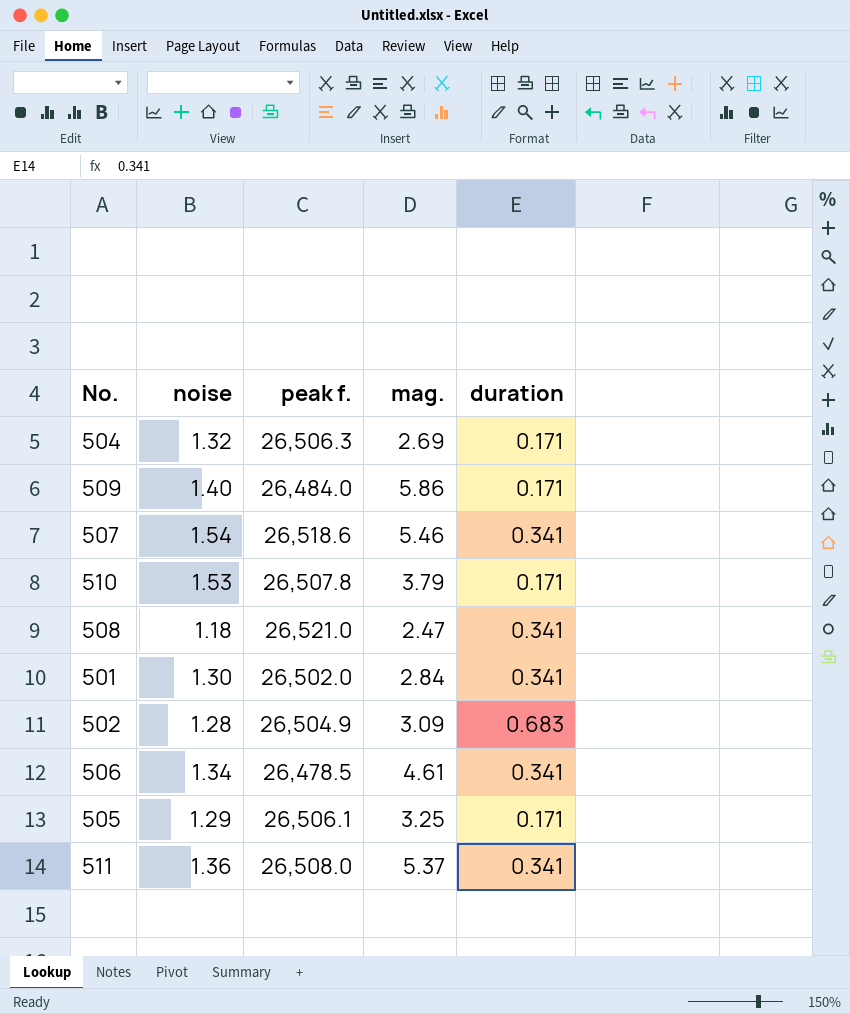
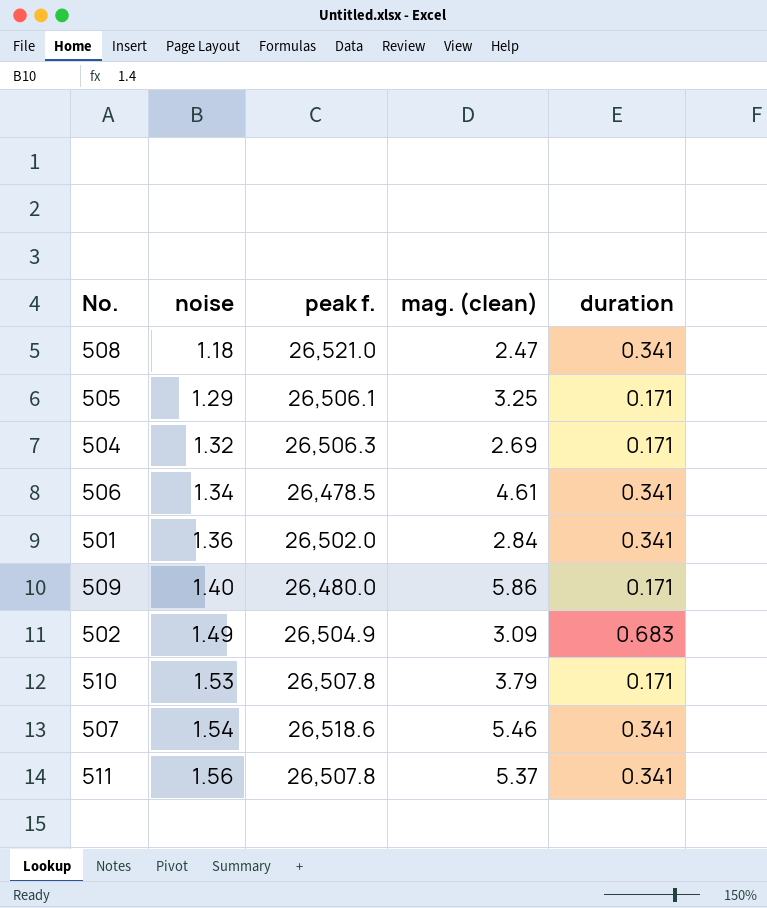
row order: none -> noise ascending
column name: mag. -> mag. (clean)
501 | noise: 1.30 -> 1.36
509 | peak f.: 26,484.0 -> 26,480.0
502 | noise: 1.28 -> 1.49
511 | noise: 1.36 -> 1.56
511 | peak f.: 26,508.0 -> 26,507.8

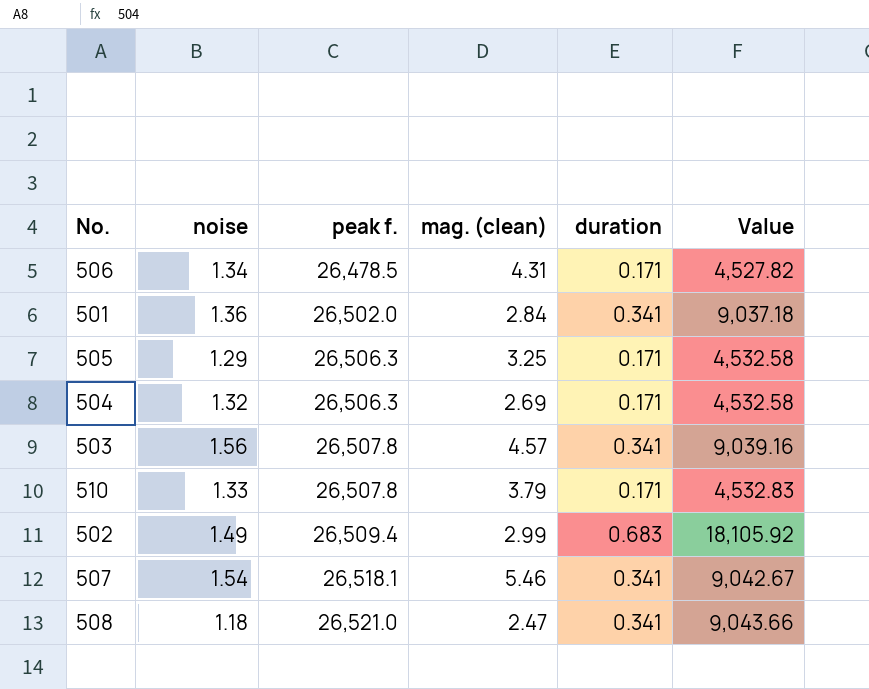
row order: noise ascending -> peak f. ascending
column Value | formula: none -> [peak f.] * [duration]
row 509: 1.40 | 26,480.0 | 5.86 | 0.171 -> none
row 511: 1.56 | 26,507.8 | 5.37 | 0.341 -> none
506 | mag. (clean): 4.61 -> 4.31
506 | duration: 0.341 -> 0.171
505 | peak f.: 26,506.1 -> 26,506.3
row 503: none -> 1.56 | 26,507.8 | 4.57 | 0.341 | 9,039.16
510 | noise: 1.53 -> 1.33
502 | peak f.: 26,504.9 -> 26,509.4
502 | mag. (clean): 3.09 -> 2.99
507 | peak f.: 26,518.6 -> 26,518.1

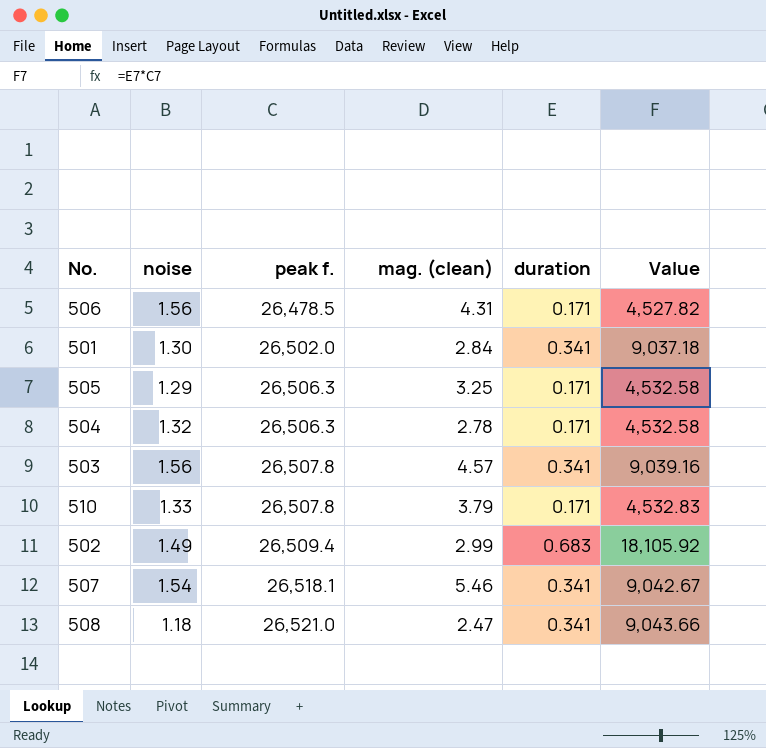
506 | noise: 1.34 -> 1.56
501 | noise: 1.36 -> 1.30
504 | mag. (clean): 2.69 -> 2.78

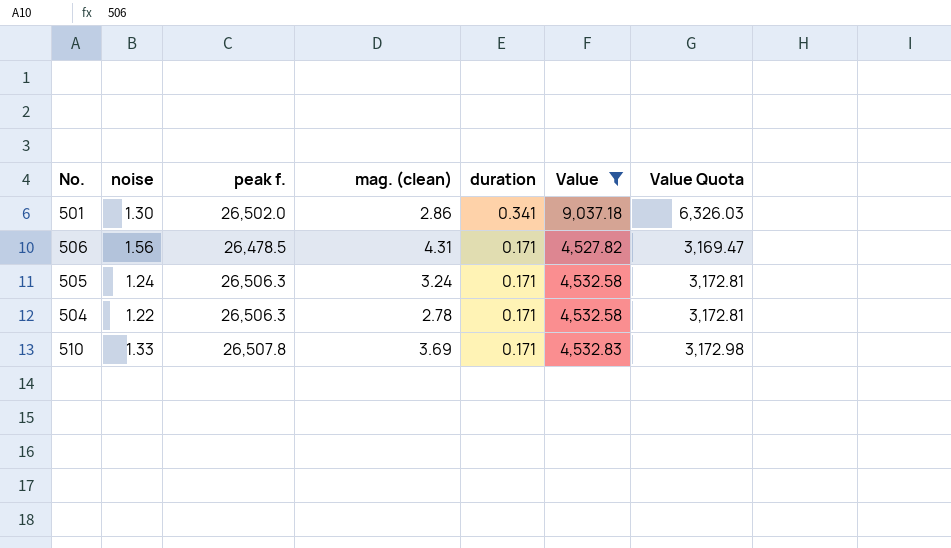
filter: none -> Value <= 9,037.18
row order: peak f. ascending -> duration descending
column Value Quota | formula: none -> [Value] * 0.7
501 | mag. (clean): 2.84 -> 2.86
505 | noise: 1.29 -> 1.24
505 | mag. (clean): 3.25 -> 3.24
504 | noise: 1.32 -> 1.22
510 | mag. (clean): 3.79 -> 3.69

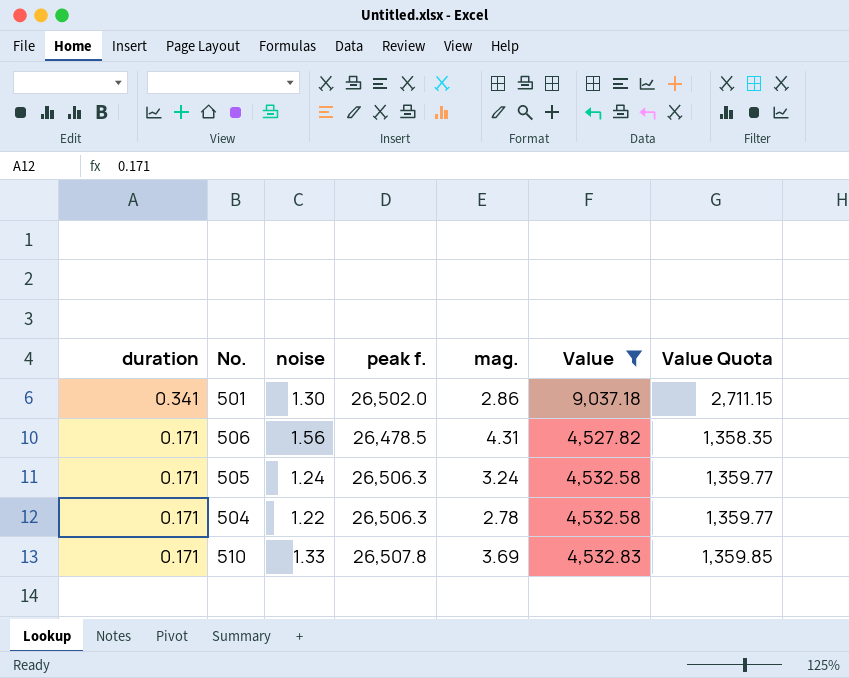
column duration | position: 5 -> 1
column name: mag. (clean) -> mag.
column Value Quota | formula: [Value] * 0.7 -> [Value] * 0.3

